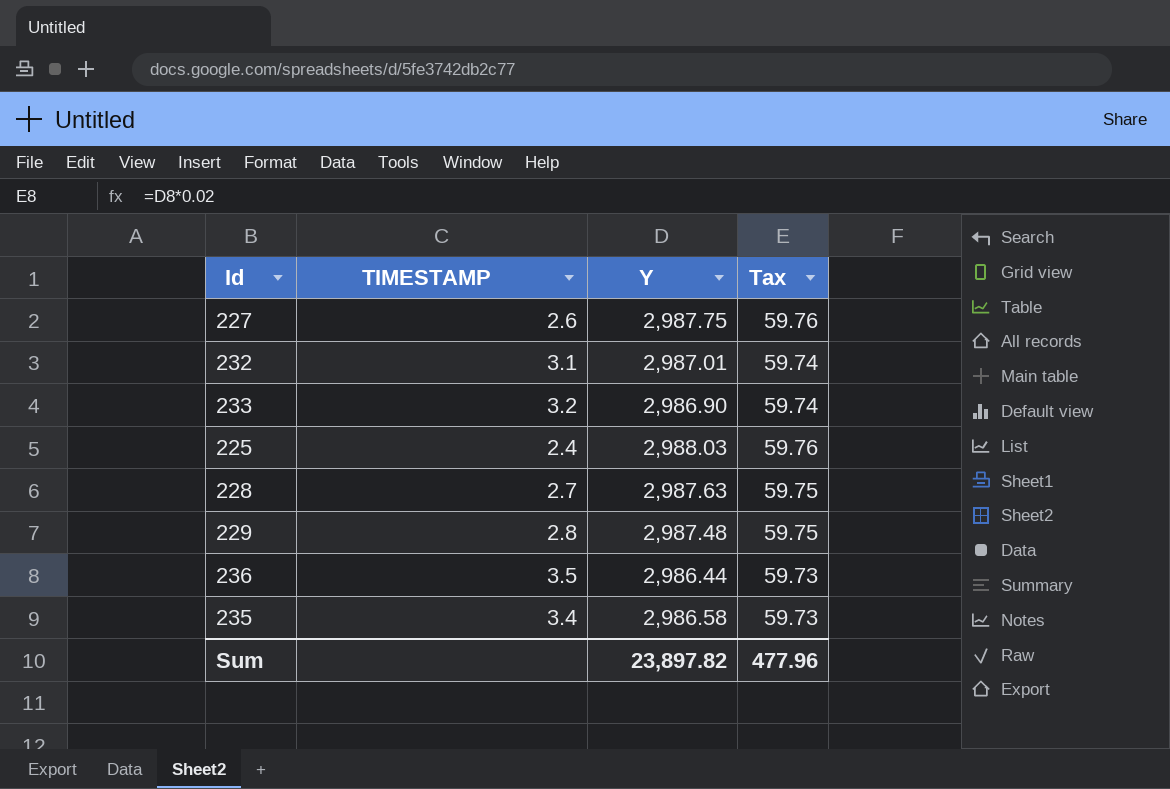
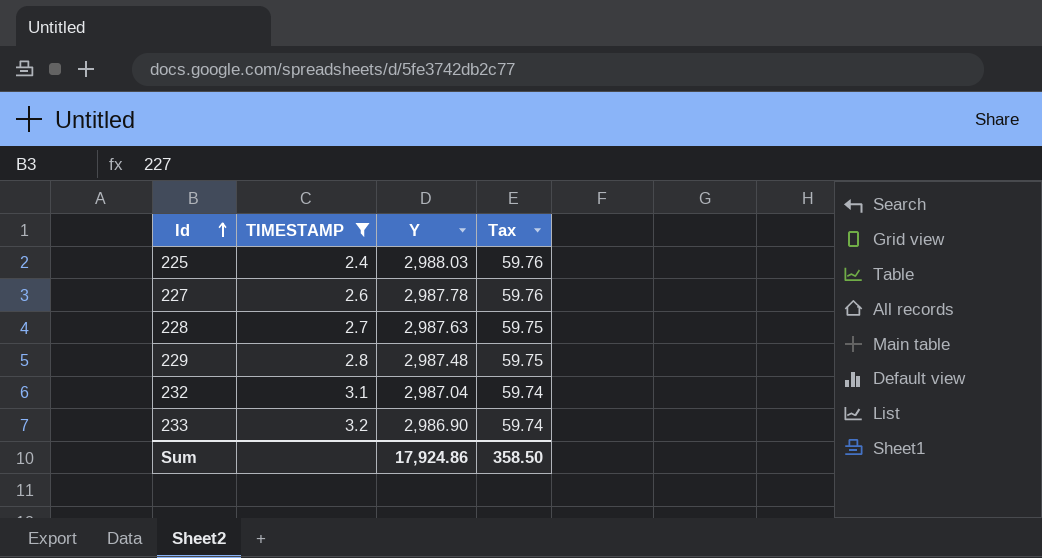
filter: none -> TIMESTAMP <= 3.2
row order: none -> Id ascending
227 | Y: 2,987.75 -> 2,987.78
232 | Y: 2,987.01 -> 2,987.04
Sum | Y: 23,897.82 -> 17,924.86
Sum | Tax: 477.96 -> 358.50

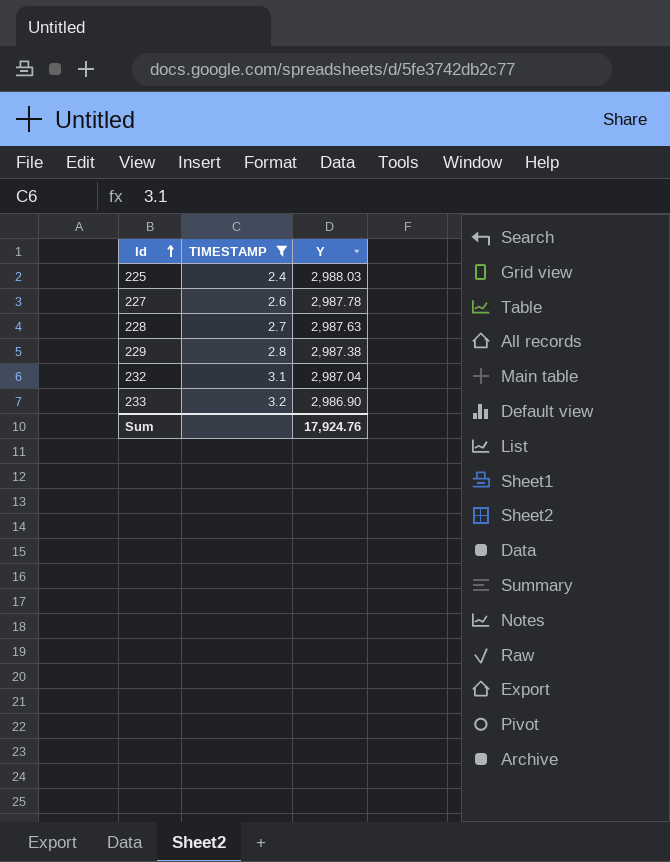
column Tax | formula: [Y] * 0.02 -> none
229 | Y: 2,987.48 -> 2,987.38
Sum | Y: 17,924.86 -> 17,924.76

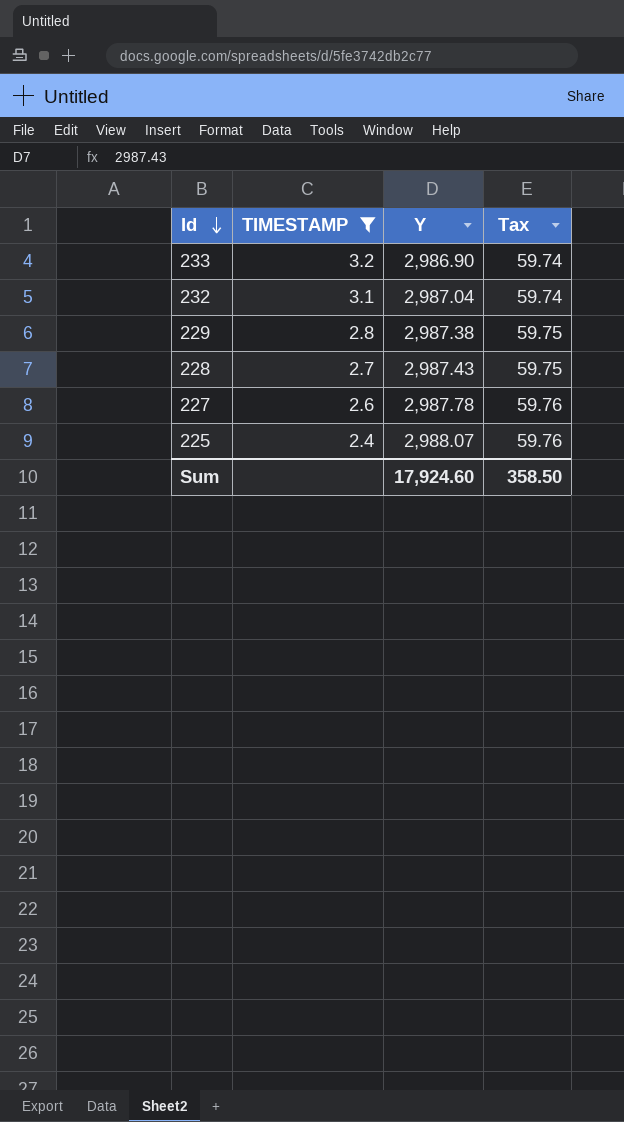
row order: Id ascending -> Id descending
column Tax | formula: none -> [Y] * 0.02
228 | Y: 2,987.63 -> 2,987.43
225 | Y: 2,988.03 -> 2,988.07
Sum | Y: 17,924.76 -> 17,924.60

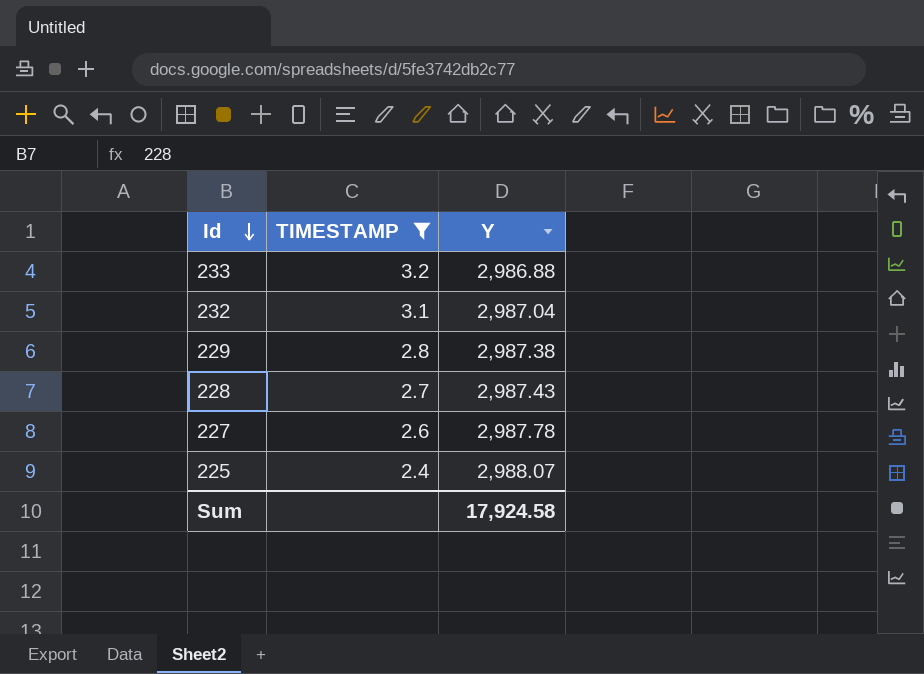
column Tax | formula: [Y] * 0.02 -> none
233 | Y: 2,986.90 -> 2,986.88
Sum | Y: 17,924.60 -> 17,924.58

